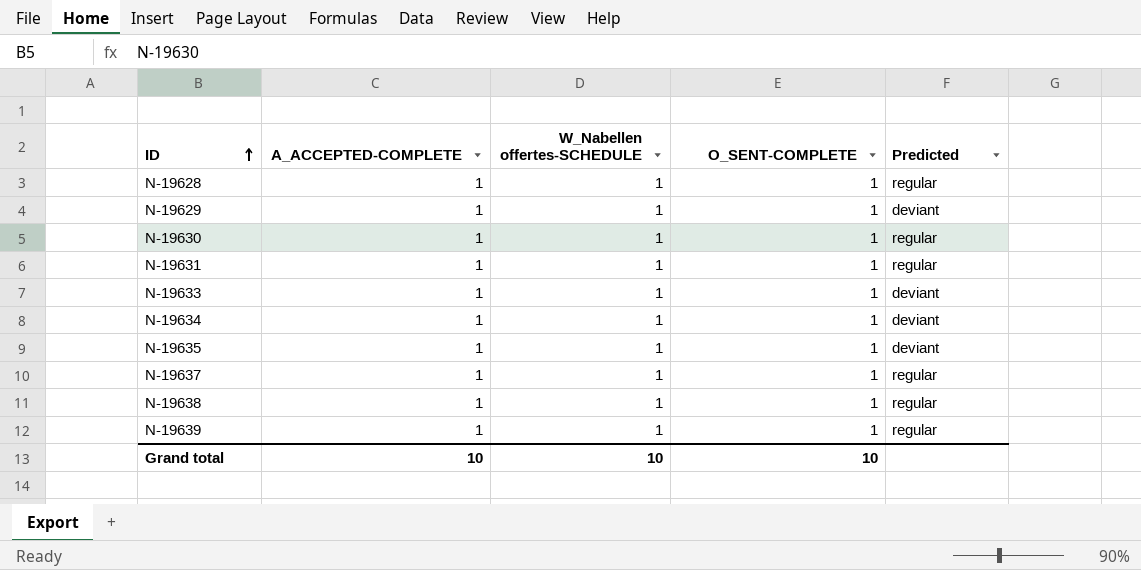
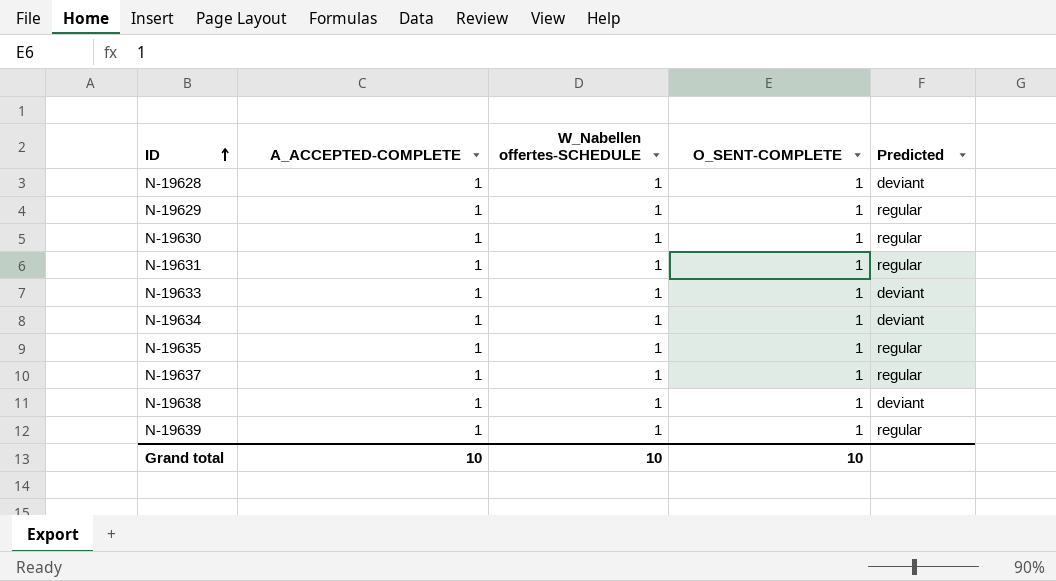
N-19628 | Predicted: regular -> deviant
N-19629 | Predicted: deviant -> regular
N-19635 | Predicted: deviant -> regular
N-19638 | Predicted: regular -> deviant

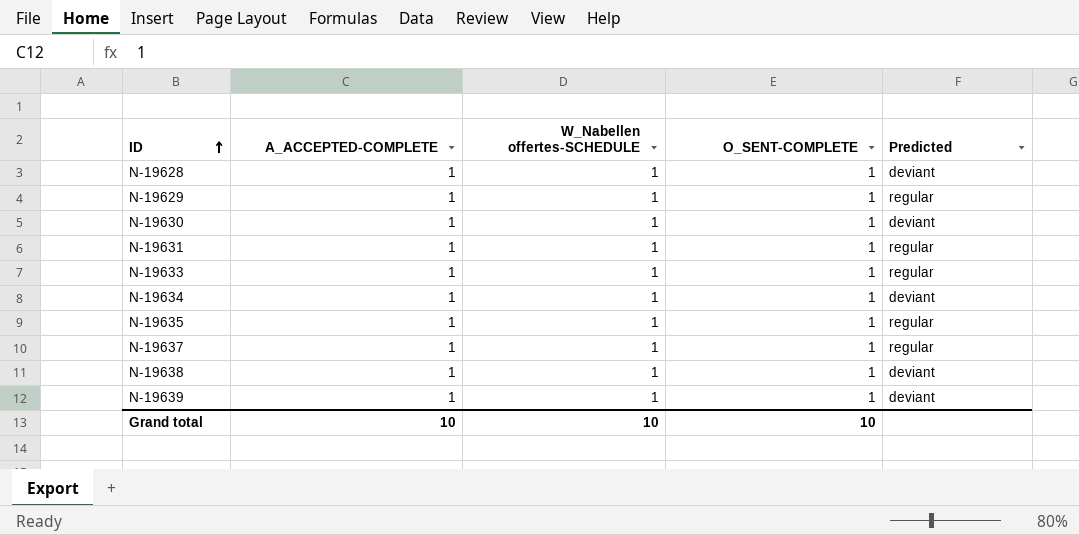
N-19630 | Predicted: regular -> deviant
N-19633 | Predicted: deviant -> regular
N-19639 | Predicted: regular -> deviant

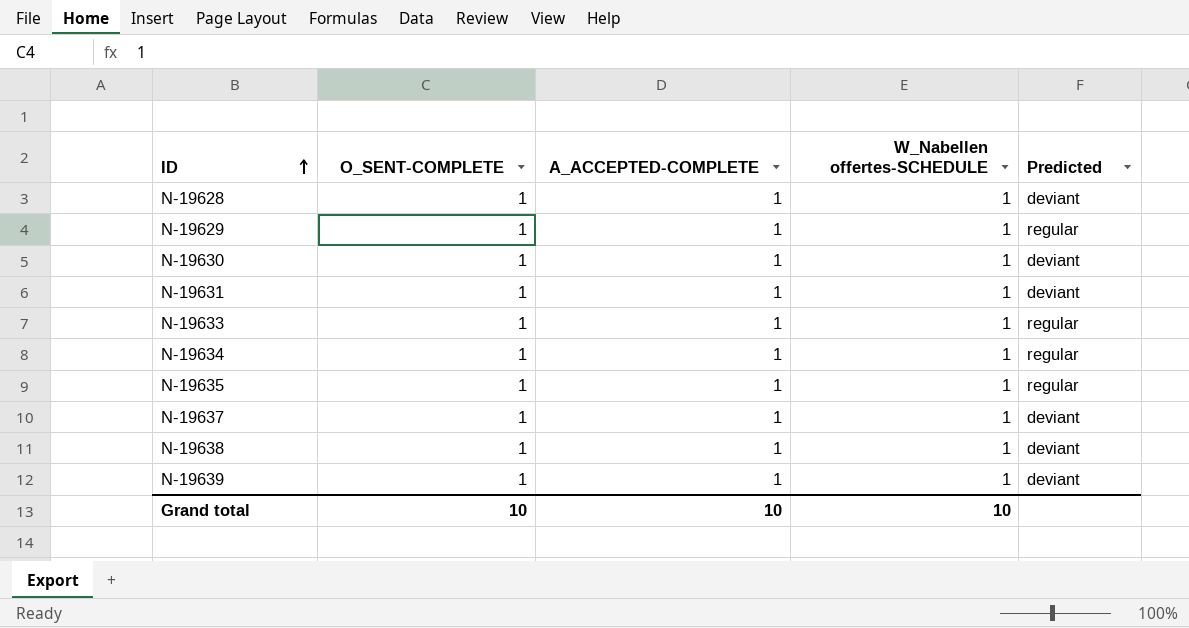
column O_SENT-COMPLETE | position: 4 -> 2
N-19631 | Predicted: regular -> deviant
N-19634 | Predicted: deviant -> regular
N-19637 | Predicted: regular -> deviant

